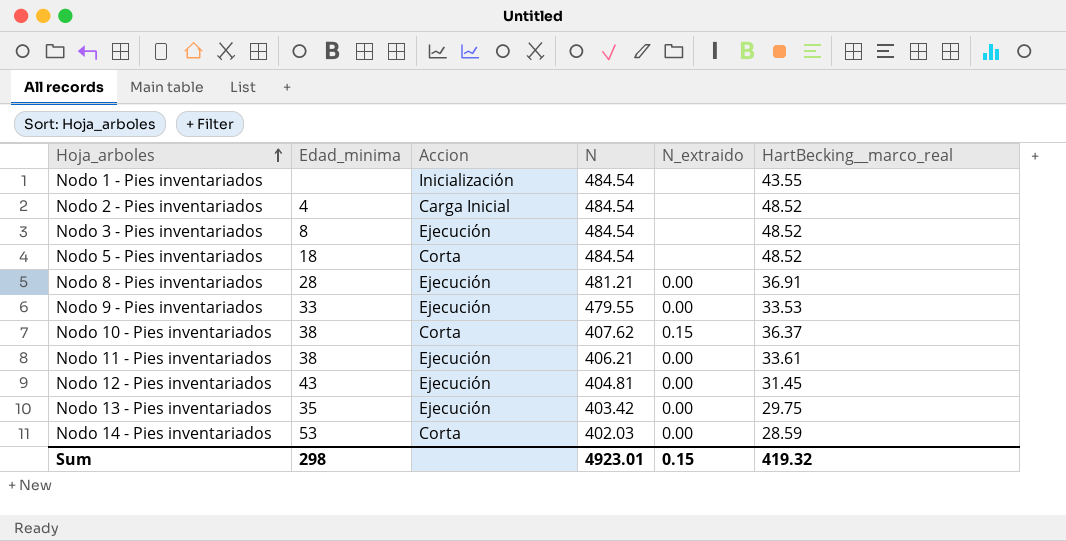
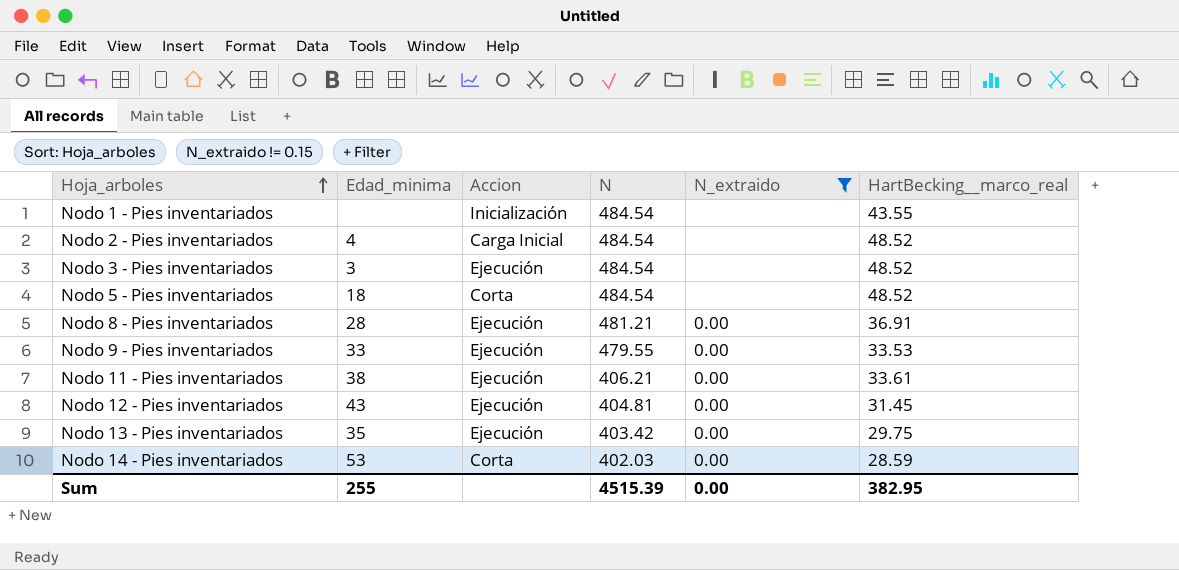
filter: none -> N_extraido != 0.15
Nodo 3 - Pies inventariados | Edad_minima: 8 -> 3
Sum | Edad_minima: 298 -> 255
Sum | N: 4923.01 -> 4515.39
Sum | N_extraido: 0.15 -> 0.00
Sum | HartBecking__marco_real: 419.32 -> 382.95

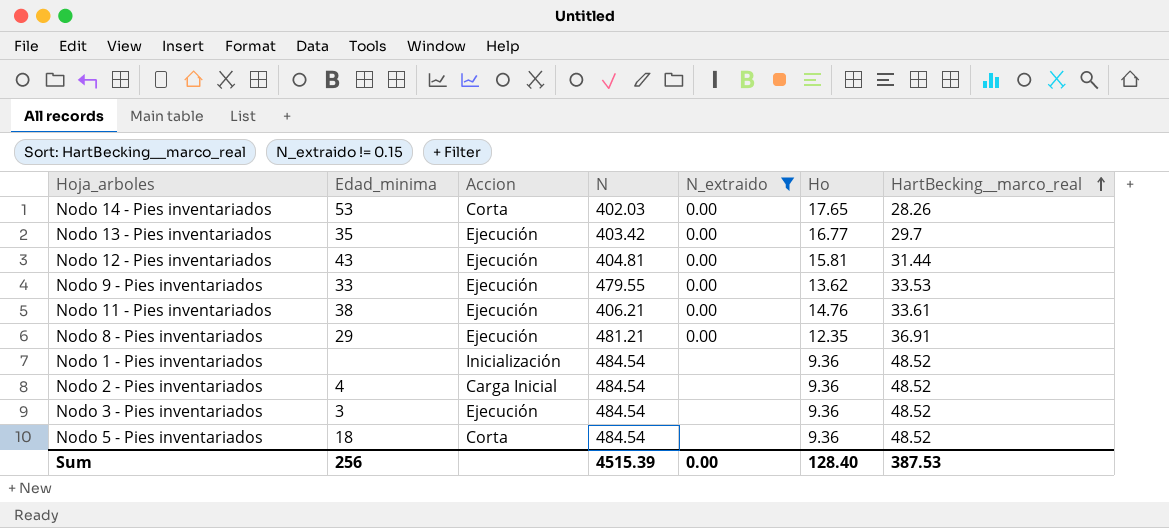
row order: Hoja_arboles ascending -> HartBecking__marco_real ascending
column Ho | position: none -> 6
Nodo 14 - Pies inventariados | HartBecking__marco_real: 28.59 -> 28.26
Nodo 13 - Pies inventariados | HartBecking__marco_real: 29.75 -> 29.7
Nodo 12 - Pies inventariados | HartBecking__marco_real: 31.45 -> 31.44
Nodo 8 - Pies inventariados | Edad_minima: 28 -> 29
Nodo 1 - Pies inventariados | HartBecking__marco_real: 43.55 -> 48.52
Sum | Edad_minima: 255 -> 256
Sum | HartBecking__marco_real: 382.95 -> 387.53

